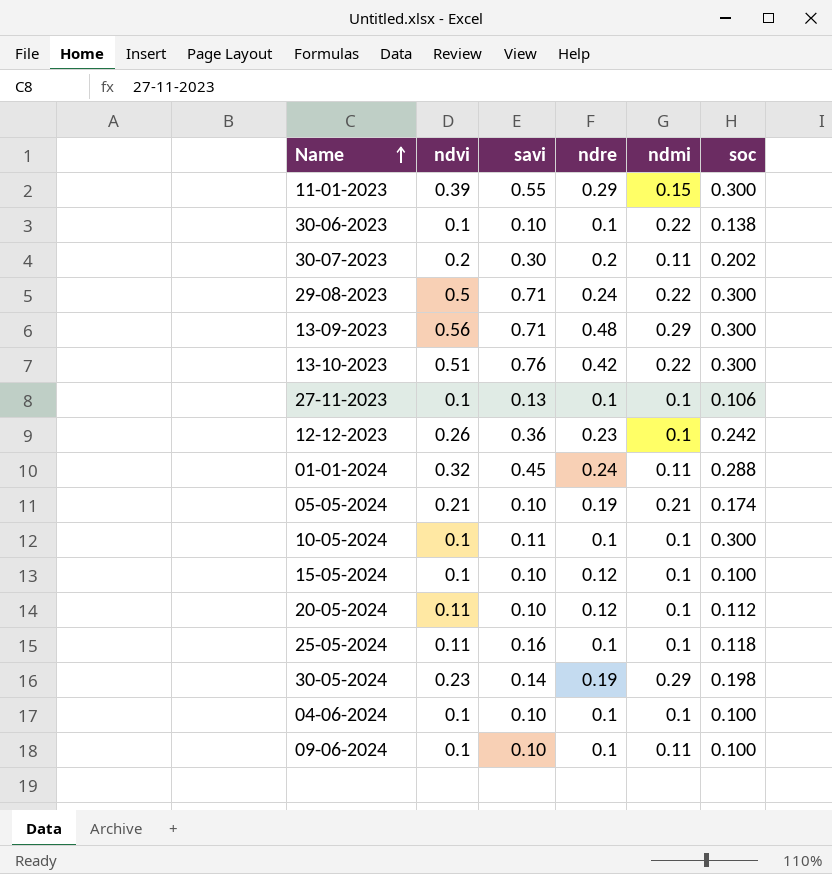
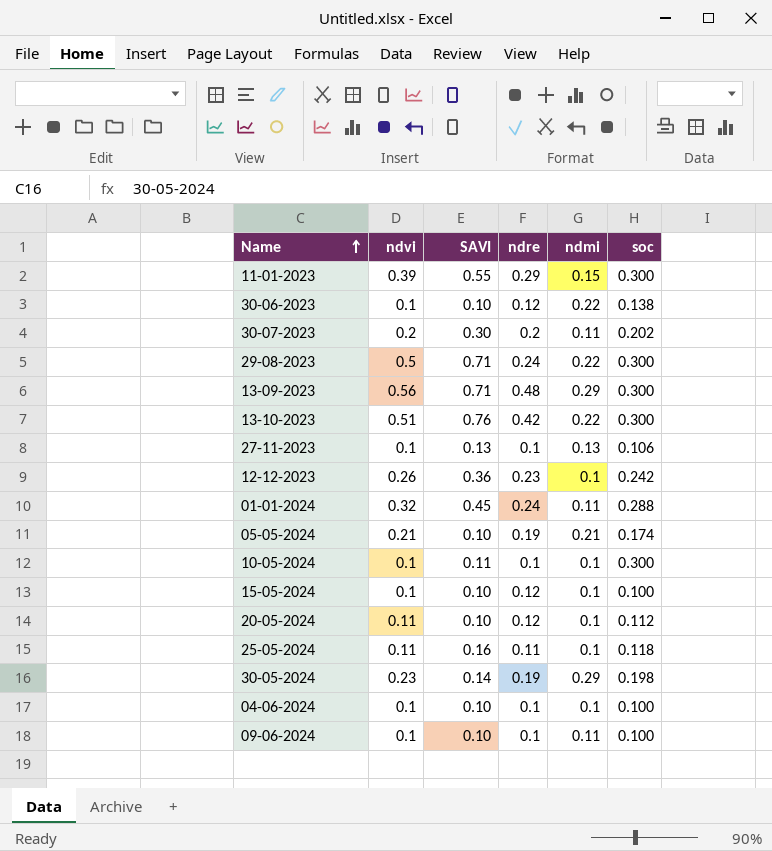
column name: savi -> SAVI
30-06-2023 | ndre: 0.1 -> 0.12
27-11-2023 | ndmi: 0.1 -> 0.13
25-05-2024 | ndre: 0.1 -> 0.11

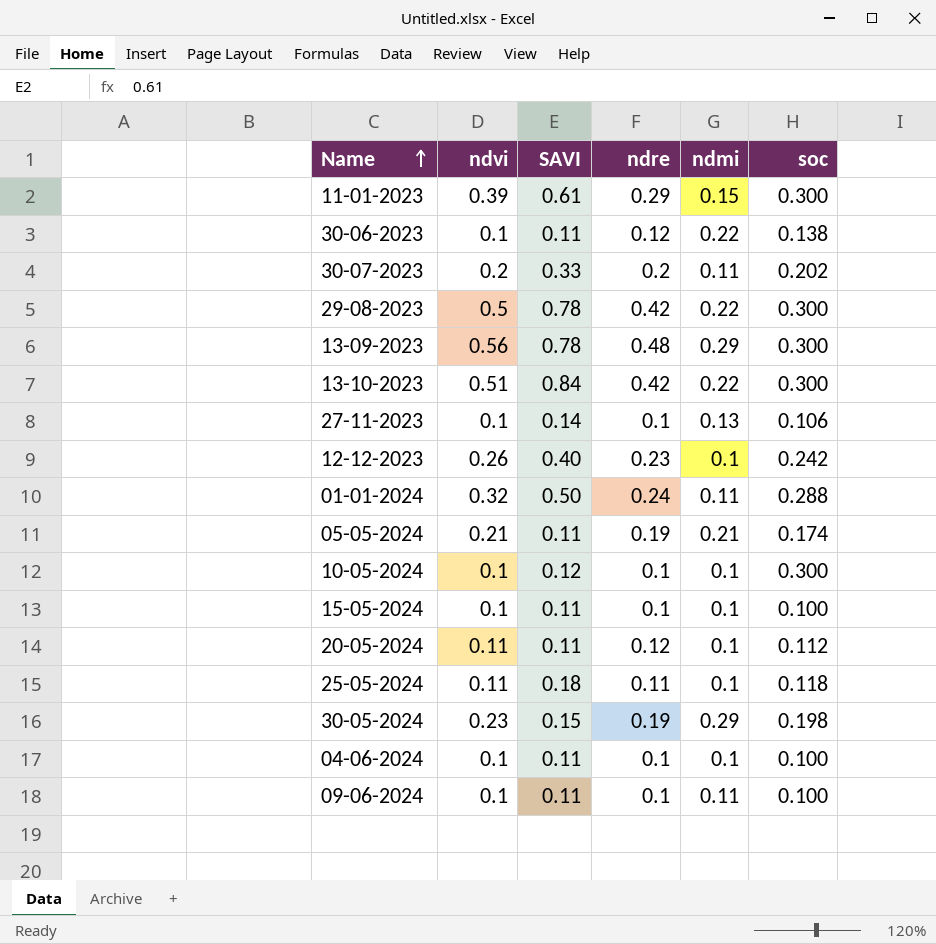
11-01-2023 | SAVI: 0.55 -> 0.61
30-06-2023 | SAVI: 0.10 -> 0.11
30-07-2023 | SAVI: 0.30 -> 0.33
29-08-2023 | SAVI: 0.71 -> 0.78
29-08-2023 | ndre: 0.24 -> 0.42
13-09-2023 | SAVI: 0.71 -> 0.78
13-10-2023 | SAVI: 0.76 -> 0.84
27-11-2023 | SAVI: 0.13 -> 0.14
12-12-2023 | SAVI: 0.36 -> 0.40
01-01-2024 | SAVI: 0.45 -> 0.50
05-05-2024 | SAVI: 0.10 -> 0.11
10-05-2024 | SAVI: 0.11 -> 0.12
15-05-2024 | SAVI: 0.10 -> 0.11
15-05-2024 | ndre: 0.12 -> 0.1
20-05-2024 | SAVI: 0.10 -> 0.11
25-05-2024 | SAVI: 0.16 -> 0.18
30-05-2024 | SAVI: 0.14 -> 0.15
04-06-2024 | SAVI: 0.10 -> 0.11
09-06-2024 | SAVI: 0.10 -> 0.11

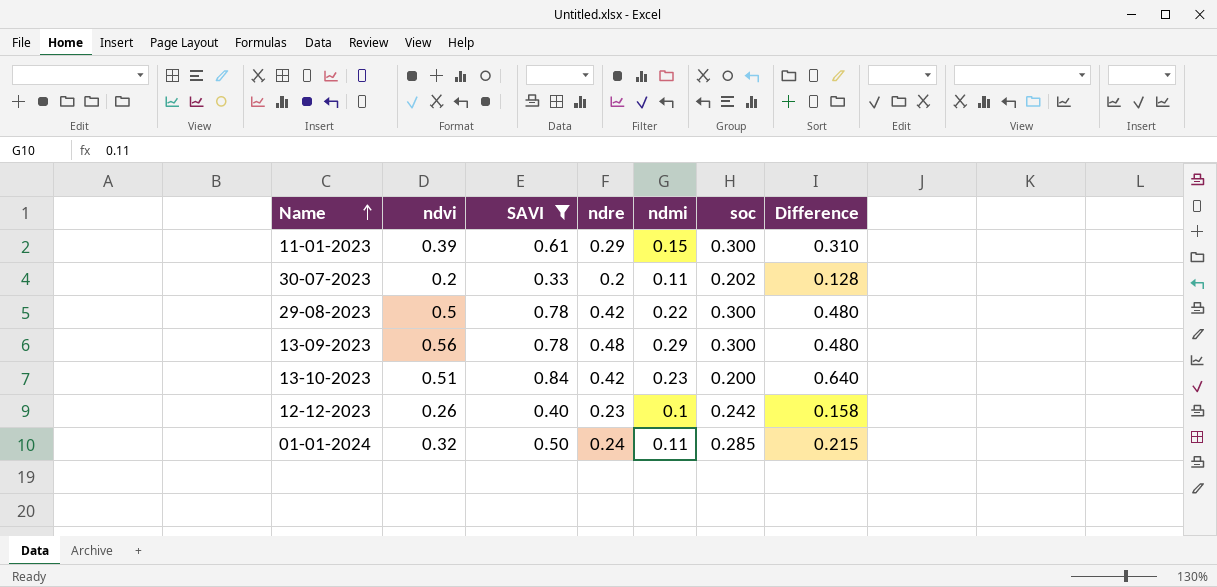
filter: none -> SAVI >= 0.33
column Difference | formula: none -> [SAVI] - [soc]
13-10-2023 | ndmi: 0.22 -> 0.23
13-10-2023 | soc: 0.300 -> 0.200
01-01-2024 | soc: 0.288 -> 0.285

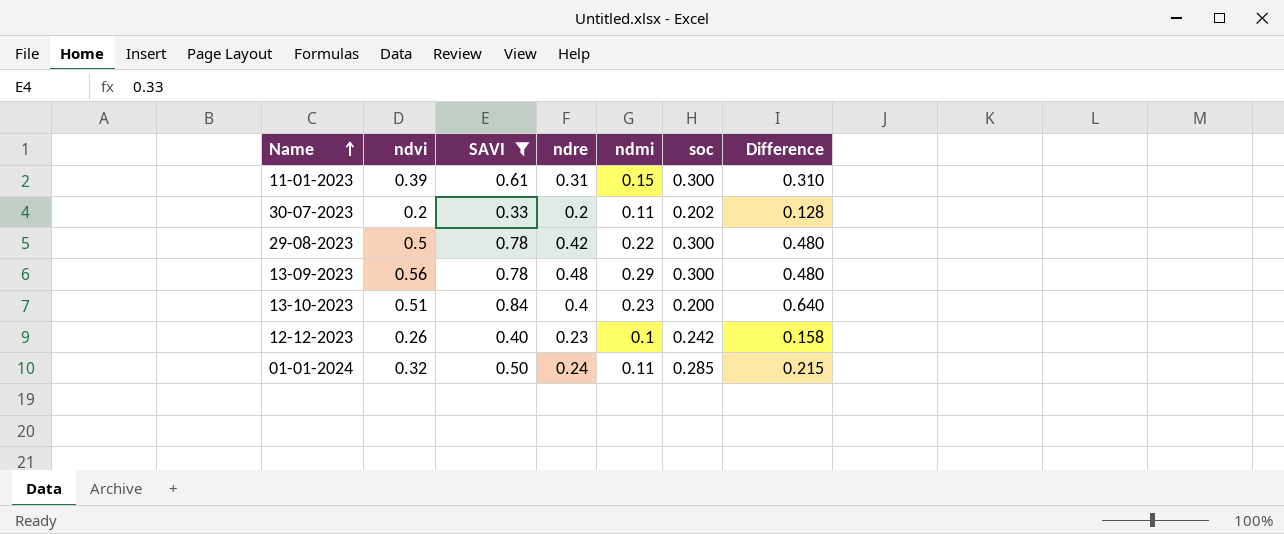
11-01-2023 | ndre: 0.29 -> 0.31
13-10-2023 | ndre: 0.42 -> 0.4

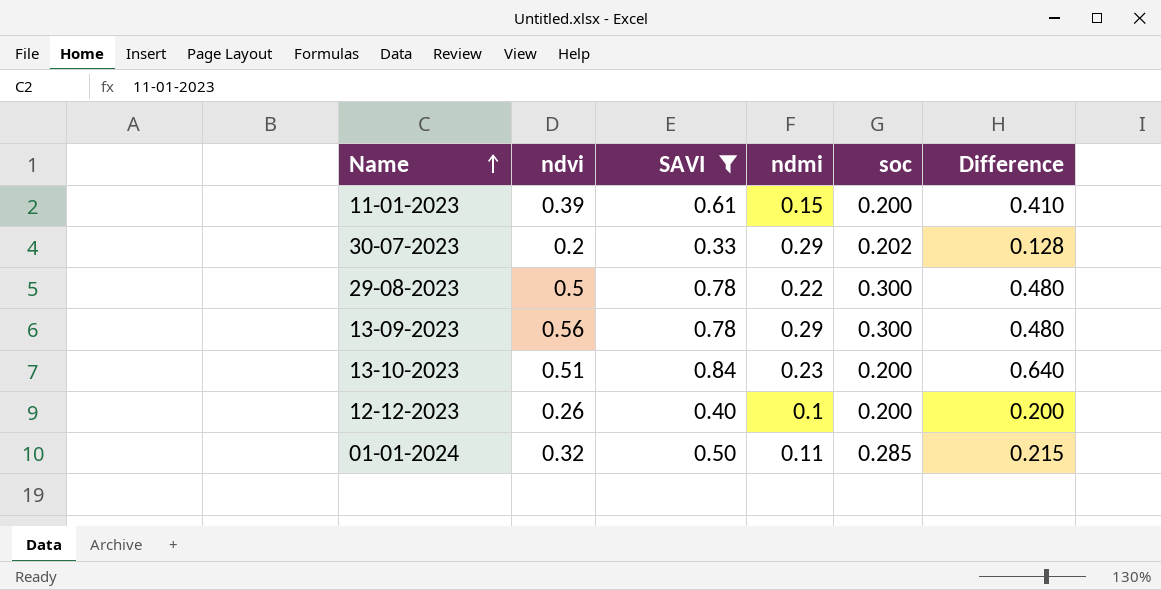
column ndre | position: 4 -> none
11-01-2023 | soc: 0.300 -> 0.200
11-01-2023 | Difference: 0.310 -> 0.410
30-07-2023 | ndmi: 0.11 -> 0.29
12-12-2023 | soc: 0.242 -> 0.200
12-12-2023 | Difference: 0.158 -> 0.200

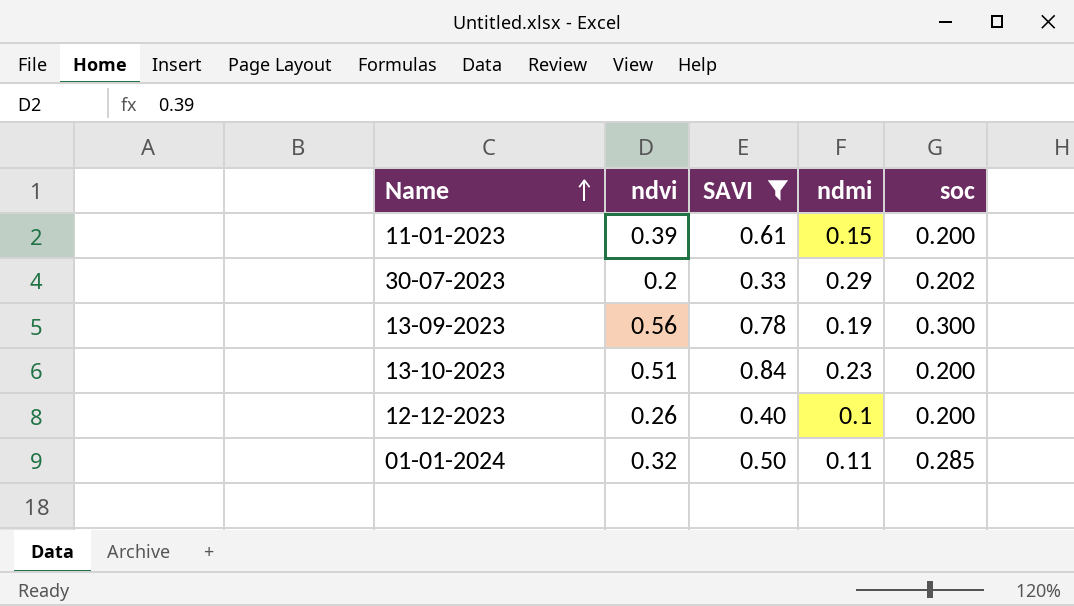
column Difference | formula: [SAVI] - [soc] -> none
row 29-08-2023: 0.5 | 0.78 | 0.22 | 0.300 | 0.480 -> none
13-09-2023 | ndmi: 0.29 -> 0.19

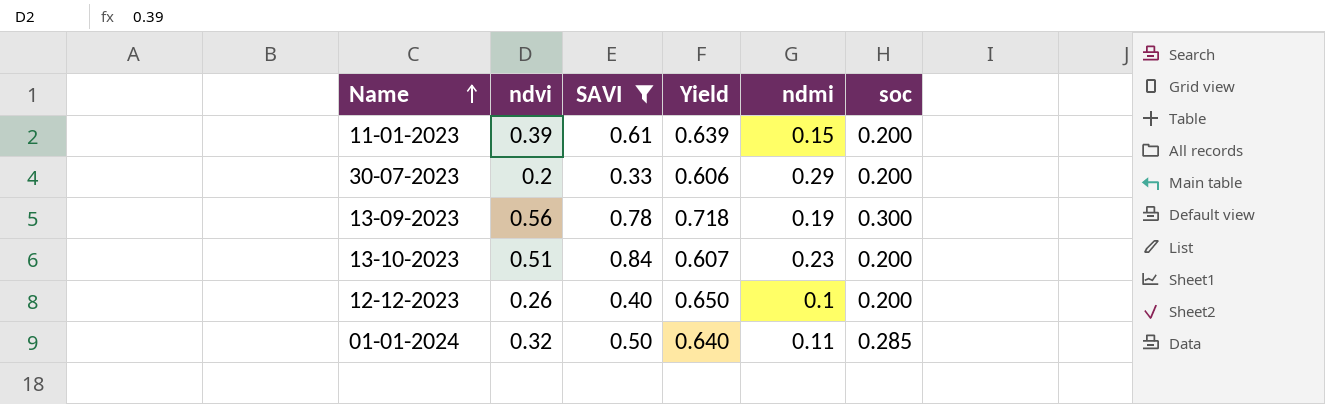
column Yield | formula: none -> [ndvi] / [SAVI]
30-07-2023 | soc: 0.202 -> 0.200

